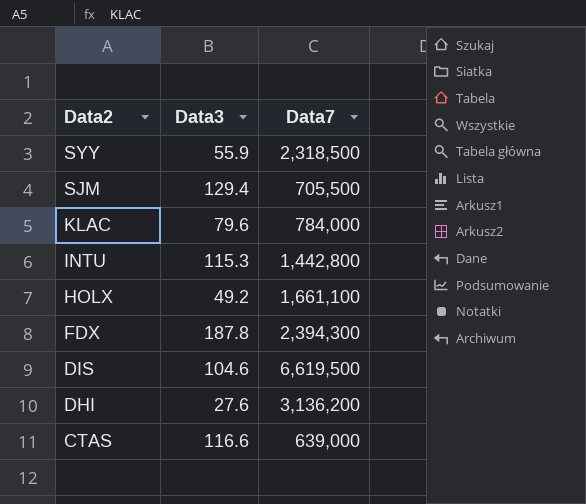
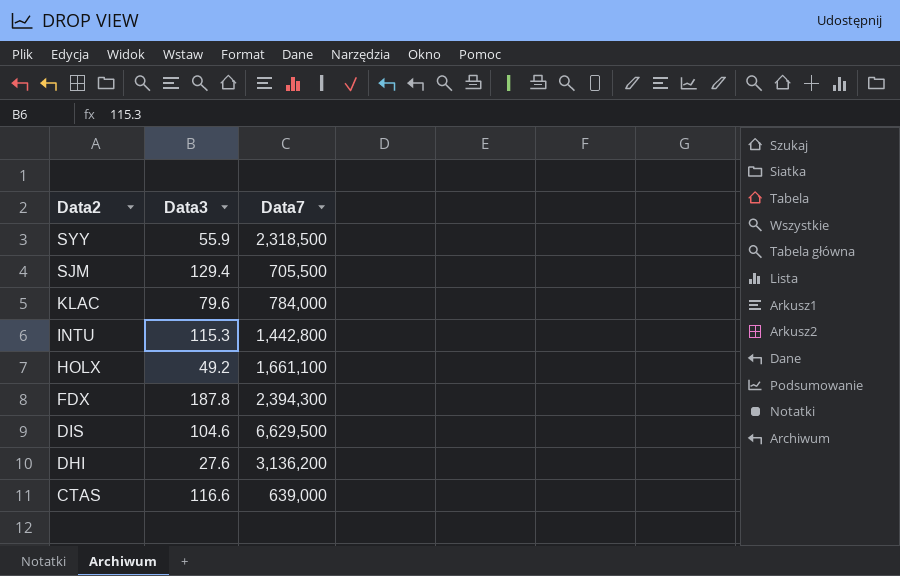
DIS | Data7: 6,619,500 -> 6,629,500

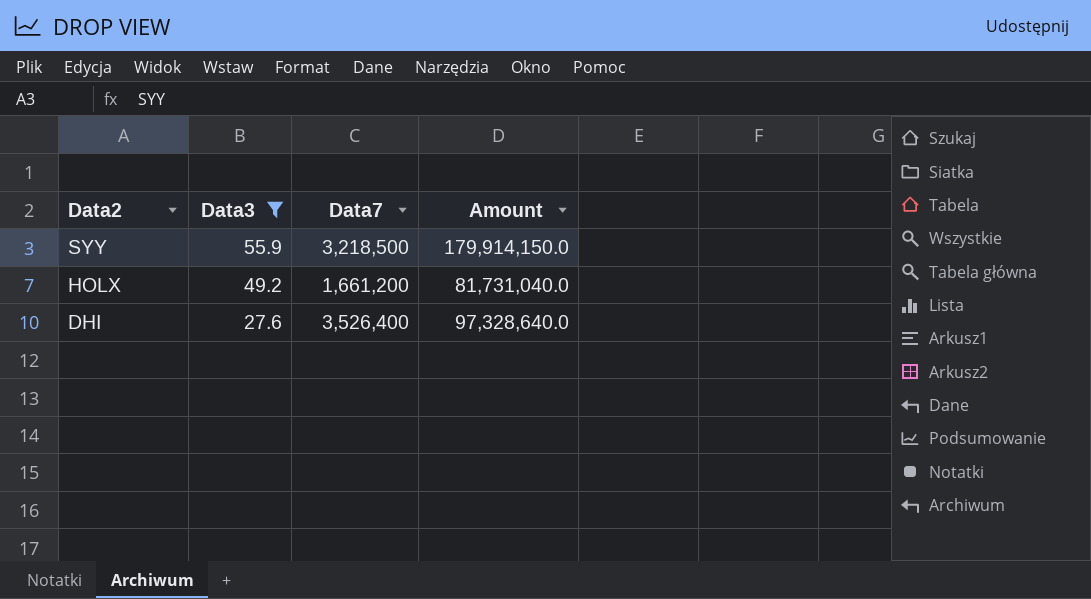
filter: none -> Data3 <= 55.9
column Amount | formula: none -> [Data3] * [Data7]
SYY | Data7: 2,318,500 -> 3,218,500
HOLX | Data7: 1,661,100 -> 1,661,200
DHI | Data7: 3,136,200 -> 3,526,400

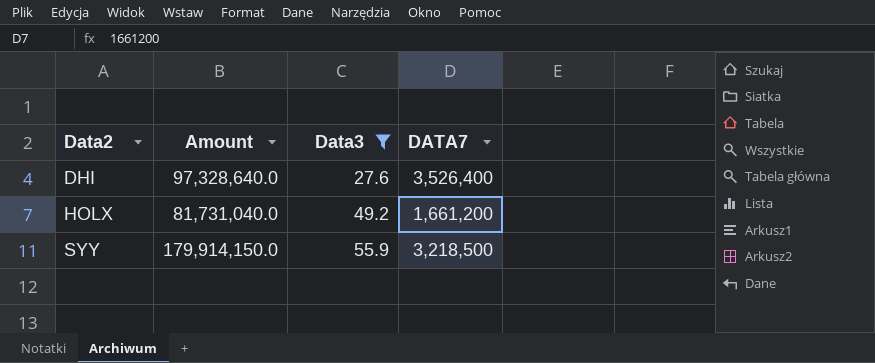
row order: Data2 descending -> Data2 ascending
column Amount | position: 4 -> 2
column name: Data7 -> DATA7

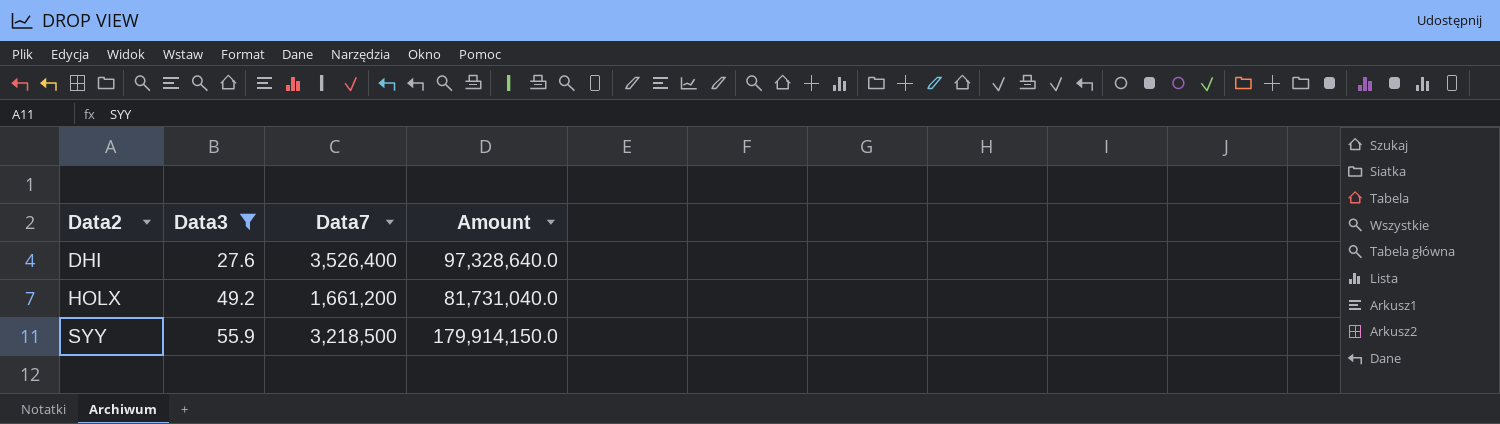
column name: DATA7 -> Data7
column Amount | position: 2 -> 4

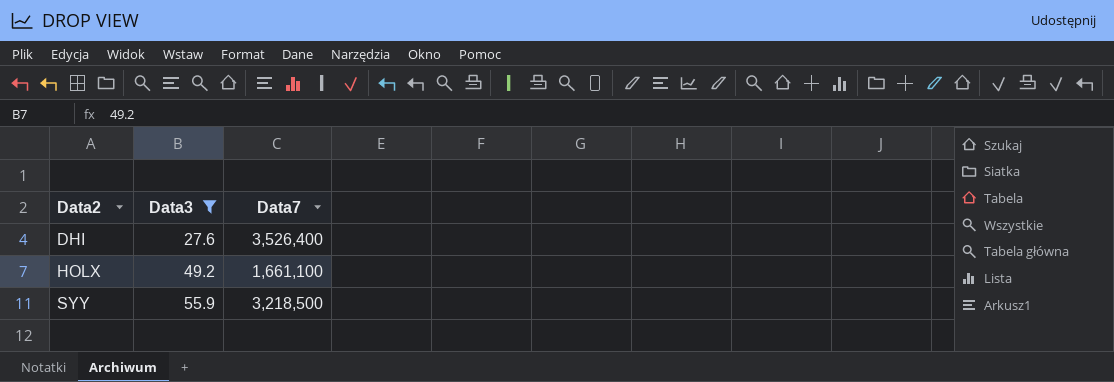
column Amount | formula: [Data3] * [Data7] -> none
HOLX | Data7: 1,661,200 -> 1,661,100

